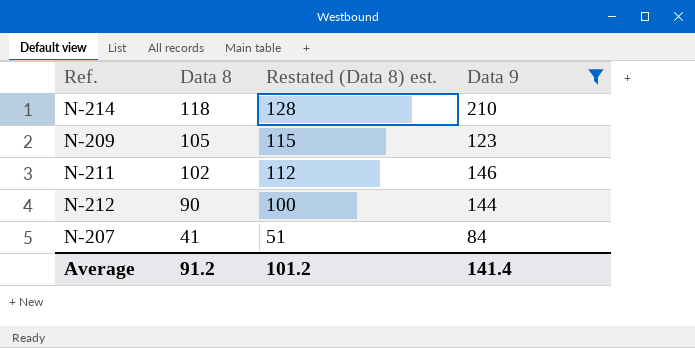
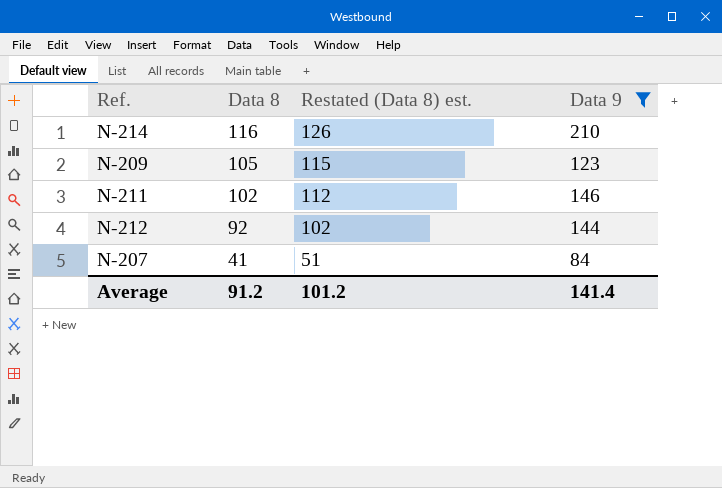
N-214 | Data 8: 118 -> 116
N-214 | Restated (Data 8) est.: 128 -> 126
N-212 | Data 8: 90 -> 92
N-212 | Restated (Data 8) est.: 100 -> 102

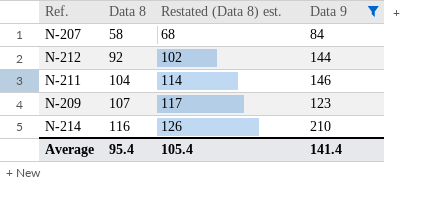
row order: Data 8 descending -> Data 8 ascending
N-207 | Data 8: 41 -> 58
N-207 | Restated (Data 8) est.: 51 -> 68
N-211 | Data 8: 102 -> 104
N-211 | Restated (Data 8) est.: 112 -> 114
N-209 | Data 8: 105 -> 107
N-209 | Restated (Data 8) est.: 115 -> 117
Average | Data 8: 91.2 -> 95.4
Average | Restated (Data 8) est.: 101.2 -> 105.4

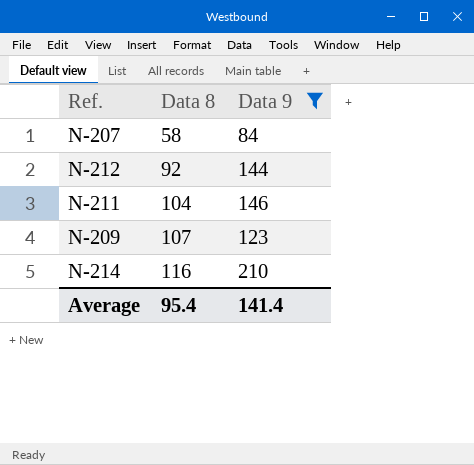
column Restated (Data 8) est. | formula: [Data 8] + 10 -> none

